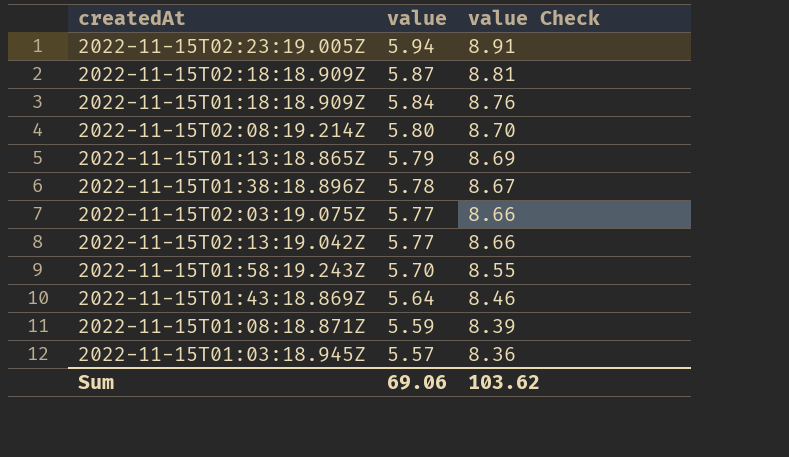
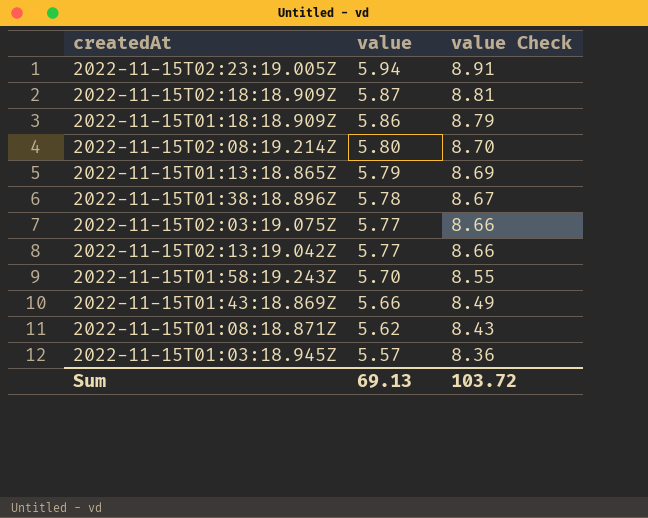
2022-11-15T01:18:18.909Z | value: 5.84 -> 5.86
2022-11-15T01:18:18.909Z | value Check: 8.76 -> 8.79
2022-11-15T01:43:18.869Z | value: 5.64 -> 5.66
2022-11-15T01:43:18.869Z | value Check: 8.46 -> 8.49
2022-11-15T01:08:18.871Z | value: 5.59 -> 5.62
2022-11-15T01:08:18.871Z | value Check: 8.39 -> 8.43
Sum | value: 69.06 -> 69.13
Sum | value Check: 103.62 -> 103.72

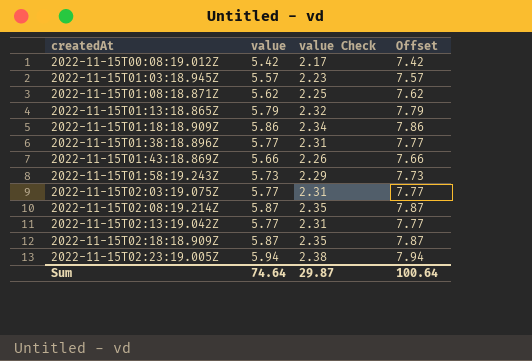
row order: value descending -> createdAt ascending
column value Check | formula: [value] * 1.5 -> [value] * 0.4
column Offset | formula: none -> [value] + 2
row 2022-11-15T00:08:19.012Z: none -> 5.42 | 2.17 | 7.42
2022-11-15T01:38:18.896Z | value: 5.78 -> 5.77
2022-11-15T01:58:19.243Z | value: 5.70 -> 5.73
2022-11-15T02:08:19.214Z | value: 5.80 -> 5.87
Sum | value: 69.13 -> 74.64
Sum | value Check: 103.72 -> 29.87

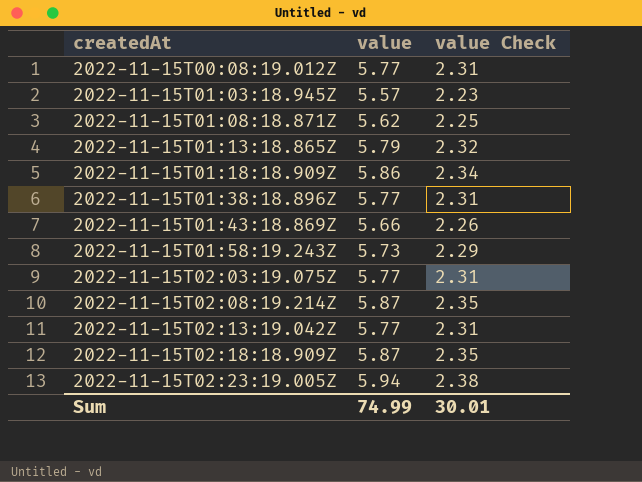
column Offset | formula: [value] + 2 -> none
2022-11-15T00:08:19.012Z | value: 5.42 -> 5.77
2022-11-15T00:08:19.012Z | value Check: 2.17 -> 2.31
Sum | value: 74.64 -> 74.99
Sum | value Check: 29.87 -> 30.01

